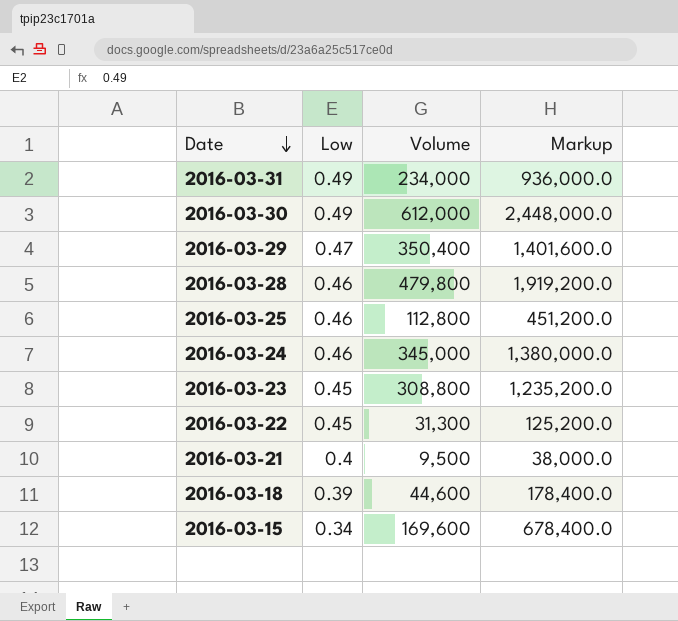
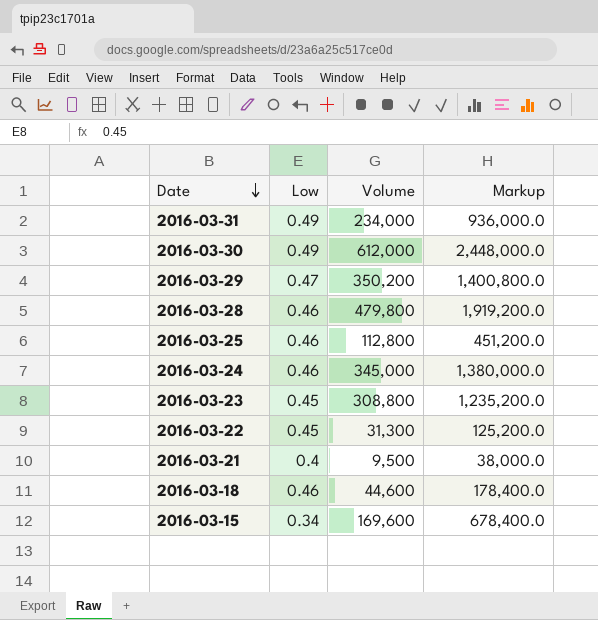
2016-03-29 | Volume: 350,400 -> 350,200
2016-03-29 | Markup: 1,401,600.0 -> 1,400,800.0
2016-03-18 | Low: 0.39 -> 0.46

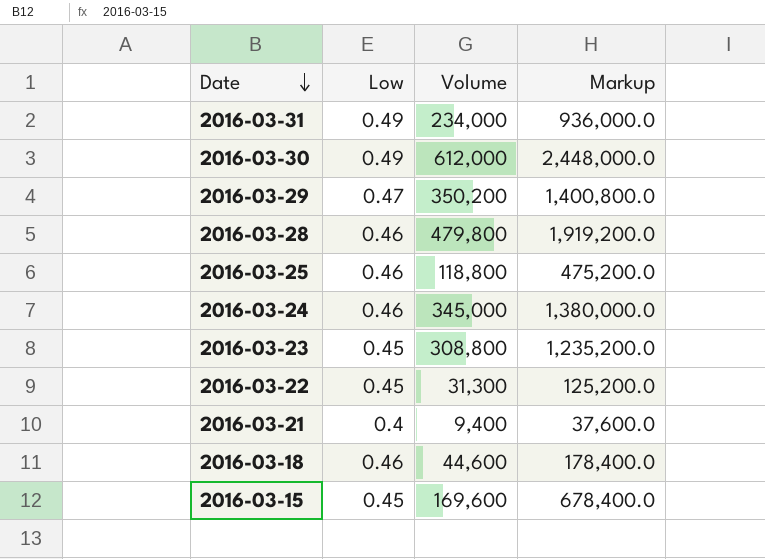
2016-03-25 | Volume: 112,800 -> 118,800
2016-03-25 | Markup: 451,200.0 -> 475,200.0
2016-03-21 | Volume: 9,500 -> 9,400
2016-03-21 | Markup: 38,000.0 -> 37,600.0
2016-03-15 | Low: 0.34 -> 0.45

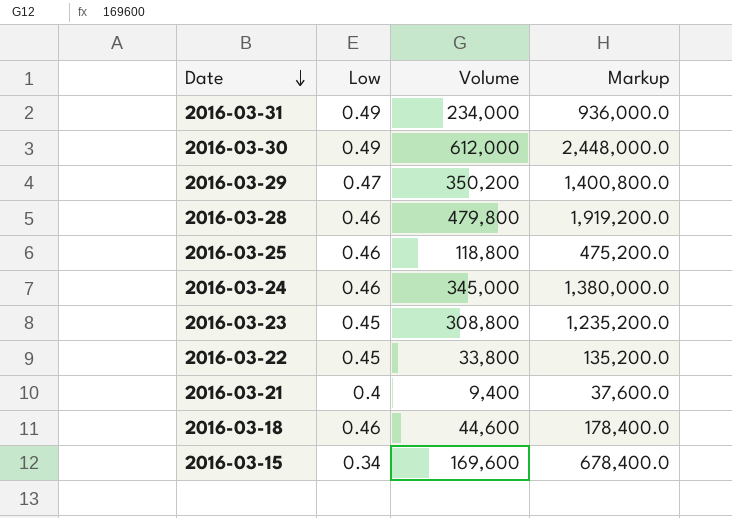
2016-03-22 | Volume: 31,300 -> 33,800
2016-03-22 | Markup: 125,200.0 -> 135,200.0
2016-03-15 | Low: 0.45 -> 0.34

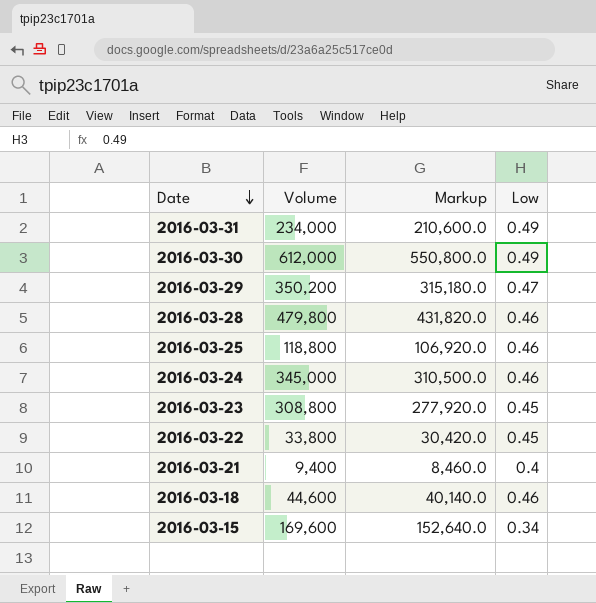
column Markup | formula: [Volume] * 4 -> [Volume] * 0.9
column Low | position: 2 -> 4

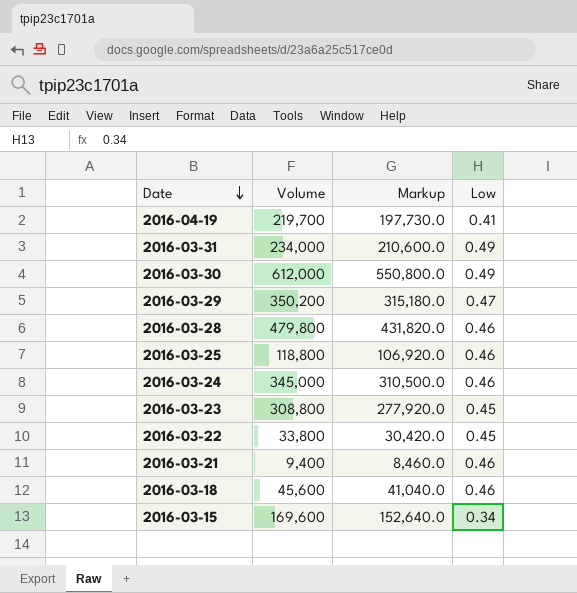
row 2016-04-19: none -> 219,700 | 197,730.0 | 0.41
2016-03-21 | Low: 0.4 -> 0.46
2016-03-18 | Volume: 44,600 -> 45,600
2016-03-18 | Markup: 40,140.0 -> 41,040.0

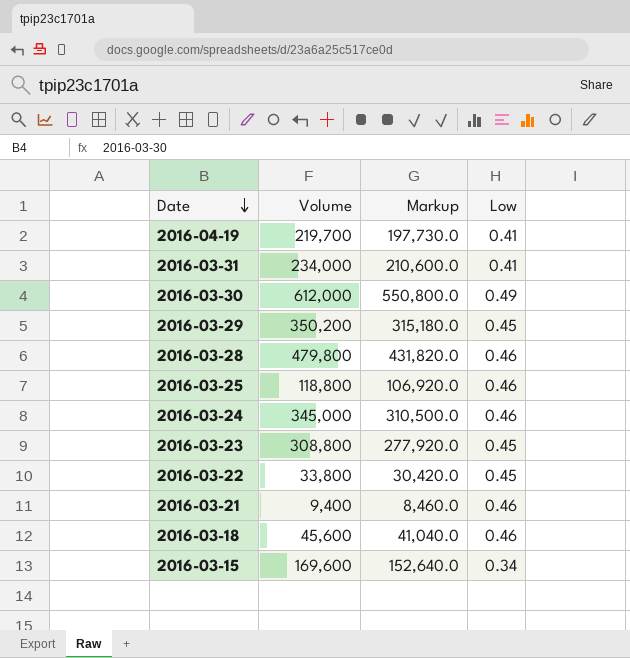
2016-03-31 | Low: 0.49 -> 0.41
2016-03-29 | Low: 0.47 -> 0.45

